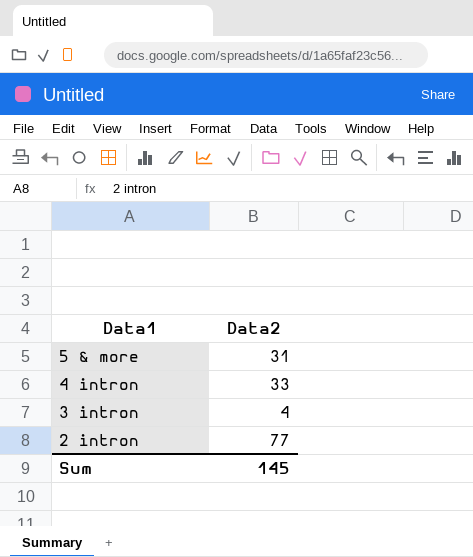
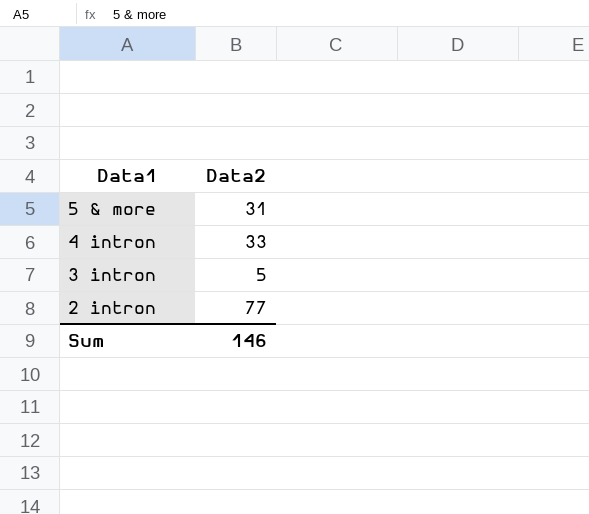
3 intron | Data2: 4 -> 5
Sum | Data2: 145 -> 146

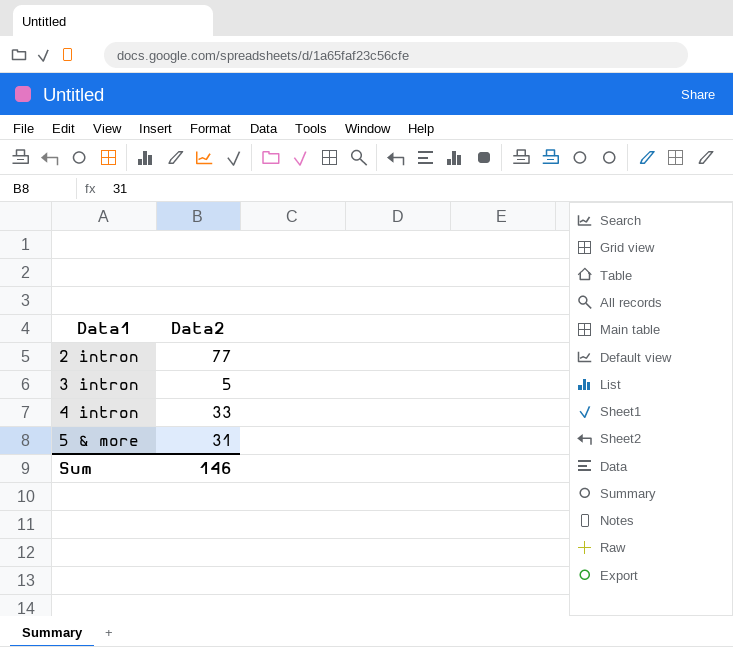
row order: Data1 descending -> Data1 ascending

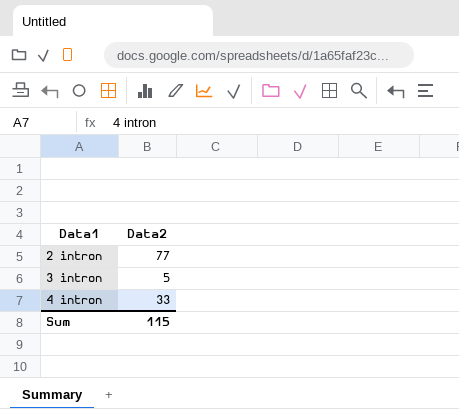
row 5 & more: 31 -> none
Sum | Data2: 146 -> 115

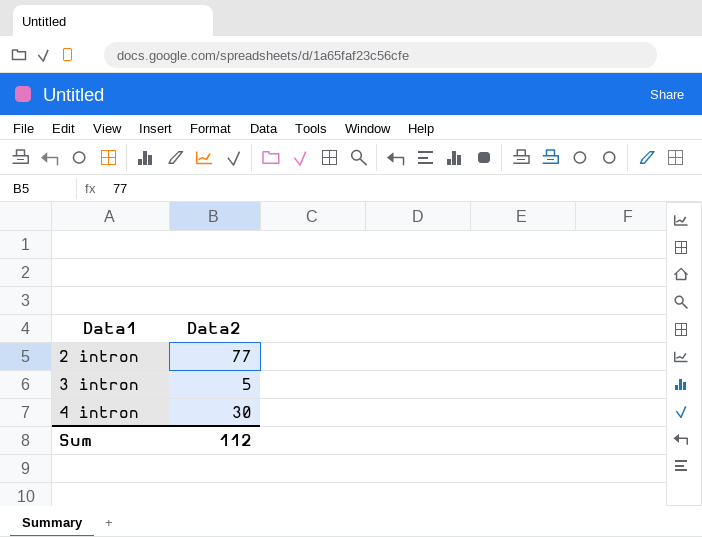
4 intron | Data2: 33 -> 30
Sum | Data2: 115 -> 112

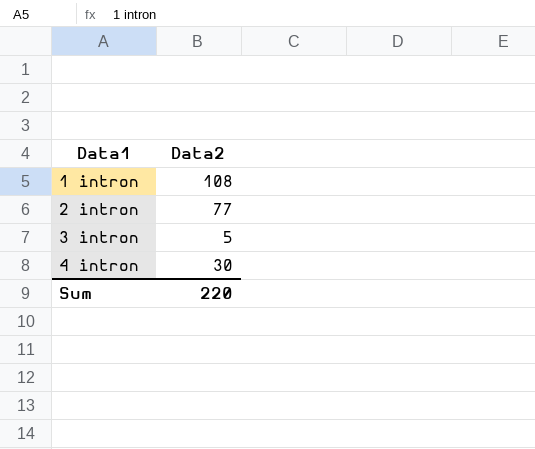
row 1 intron: none -> 108
Sum | Data2: 112 -> 220

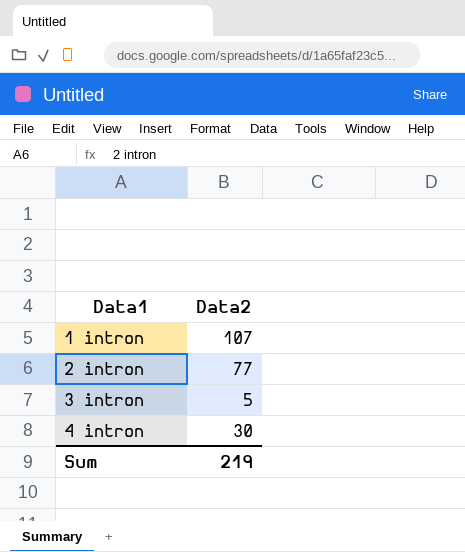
1 intron | Data2: 108 -> 107
Sum | Data2: 220 -> 219

